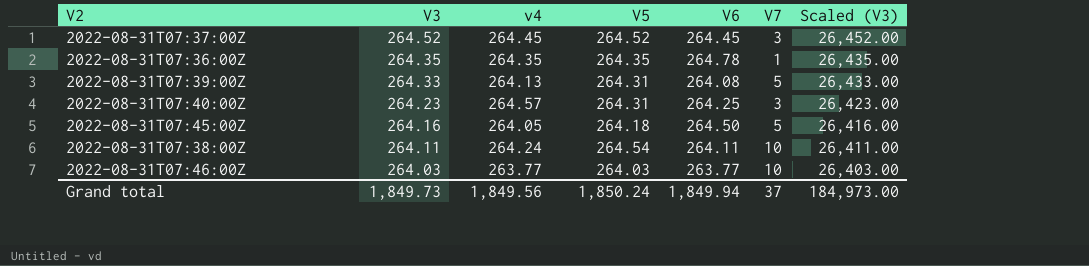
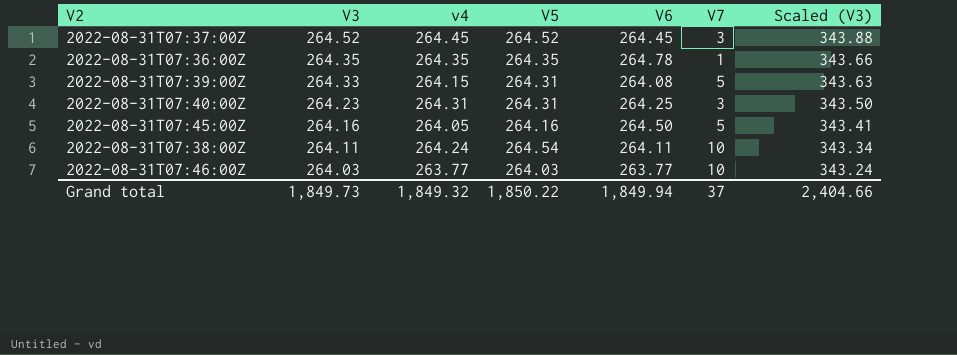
column Scaled (V3) | formula: [V3] * 100 -> [V3] * 1.3
2022-08-31T07:39:00Z | v4: 264.13 -> 264.15
2022-08-31T07:40:00Z | v4: 264.57 -> 264.31
2022-08-31T07:45:00Z | V5: 264.18 -> 264.16
Grand total | v4: 1,849.56 -> 1,849.32
Grand total | V5: 1,850.24 -> 1,850.22
Grand total | Scaled (V3): 184,973.00 -> 2,404.66

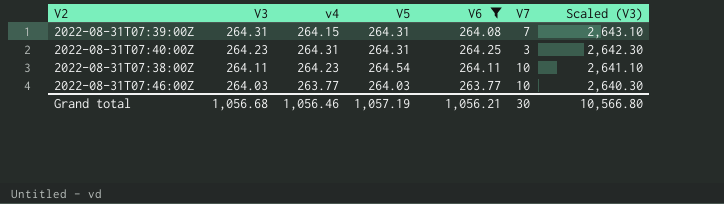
filter: none -> V6 <= 264.25
column Scaled (V3) | formula: [V3] * 1.3 -> [V3] * 10
2022-08-31T07:39:00Z | V3: 264.33 -> 264.31
2022-08-31T07:39:00Z | V7: 5 -> 7
2022-08-31T07:38:00Z | v4: 264.24 -> 264.23
Grand total | V3: 1,849.73 -> 1,056.68
Grand total | v4: 1,849.32 -> 1,056.46
Grand total | V5: 1,850.22 -> 1,057.19
Grand total | V6: 1,849.94 -> 1,056.21
Grand total | V7: 37 -> 30
Grand total | Scaled (V3): 2,404.66 -> 10,566.80

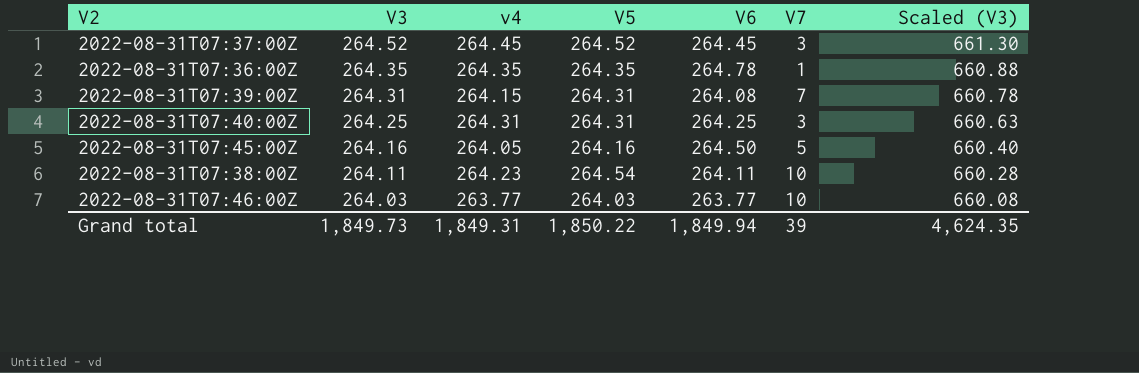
filter: V6 <= 264.25 -> none
column Scaled (V3) | formula: [V3] * 10 -> [V3] * 2.5
2022-08-31T07:40:00Z | V3: 264.23 -> 264.25
Grand total | V3: 1,056.68 -> 1,849.73
Grand total | v4: 1,056.46 -> 1,849.31
Grand total | V5: 1,057.19 -> 1,850.22
Grand total | V6: 1,056.21 -> 1,849.94
Grand total | V7: 30 -> 39
Grand total | Scaled (V3): 10,566.80 -> 4,624.35

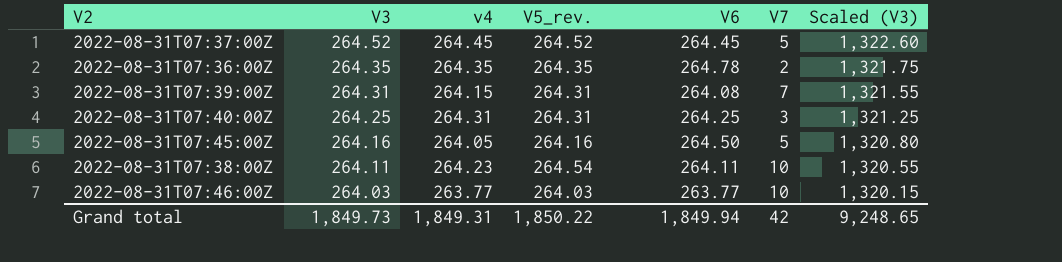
column name: V5 -> V5_rev.
column Scaled (V3) | formula: [V3] * 2.5 -> [V3] * 5
2022-08-31T07:37:00Z | V7: 3 -> 5
2022-08-31T07:36:00Z | V7: 1 -> 2
Grand total | V7: 39 -> 42
Grand total | Scaled (V3): 4,624.35 -> 9,248.65

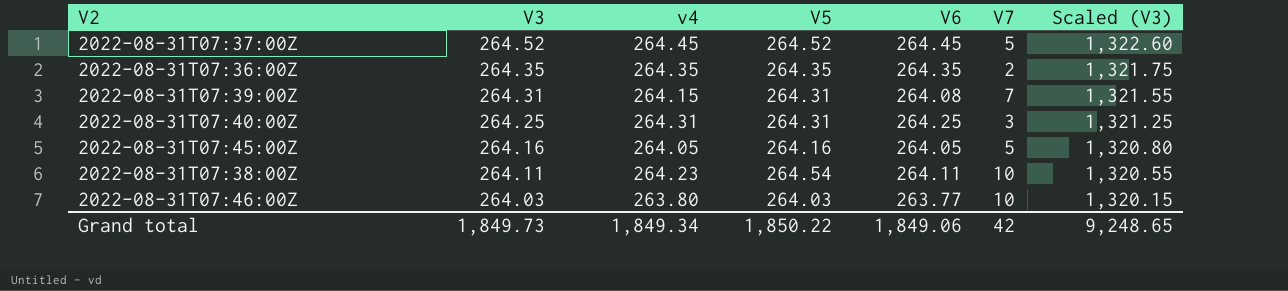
column name: V5_rev. -> V5
2022-08-31T07:36:00Z | V6: 264.78 -> 264.35
2022-08-31T07:45:00Z | V6: 264.50 -> 264.05
2022-08-31T07:46:00Z | v4: 263.77 -> 263.80
Grand total | v4: 1,849.31 -> 1,849.34
Grand total | V6: 1,849.94 -> 1,849.06

